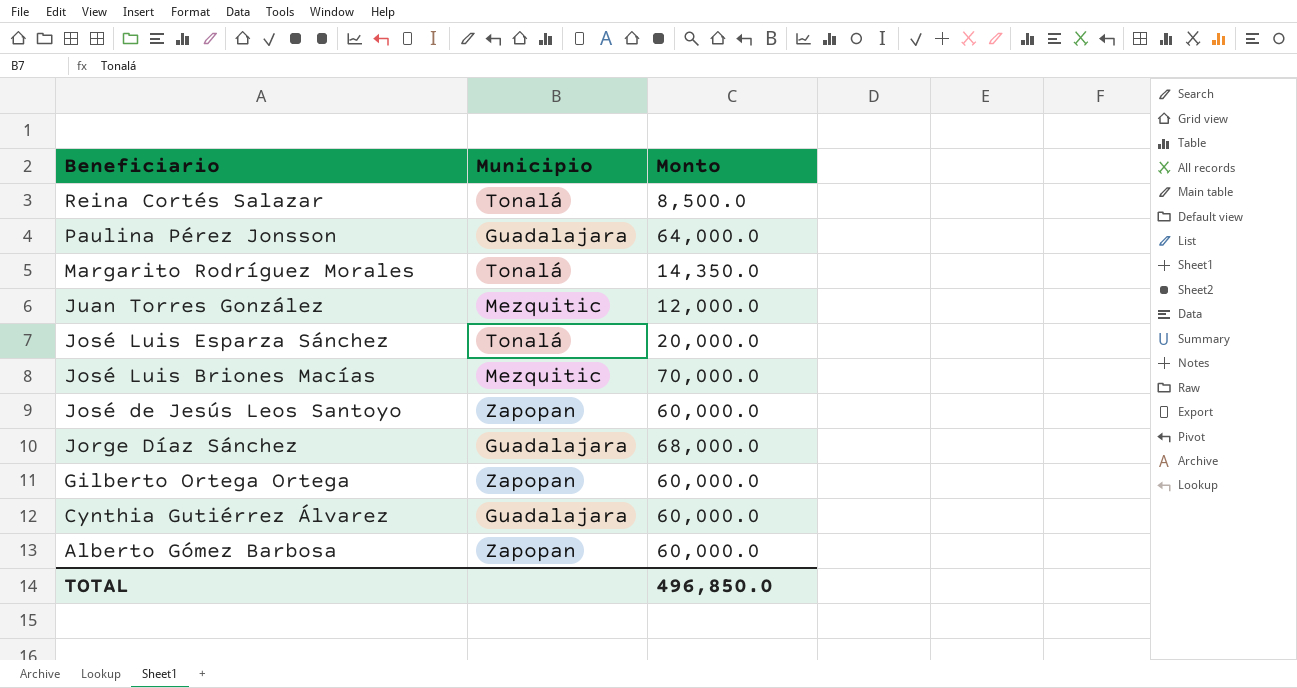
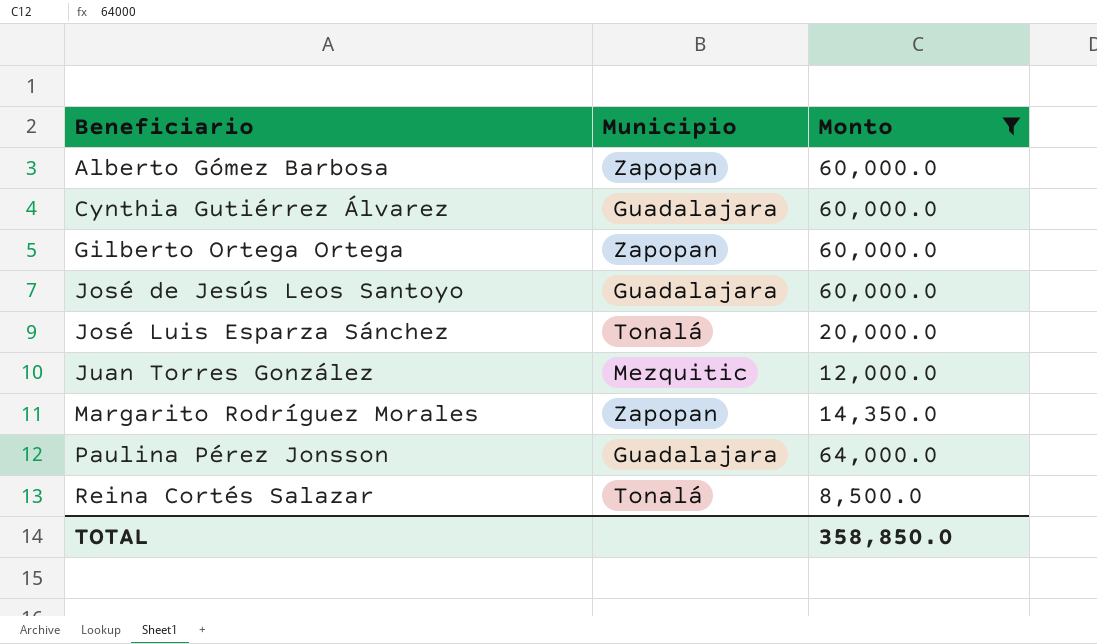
filter: none -> Monto <= 64,000.0
row order: Beneficiario descending -> Beneficiario ascending
José de Jesús Leos Santoyo | Municipio: Zapopan -> Guadalajara
Margarito Rodríguez Morales | Municipio: Tonalá -> Zapopan
TOTAL | Monto: 496,850.0 -> 358,850.0

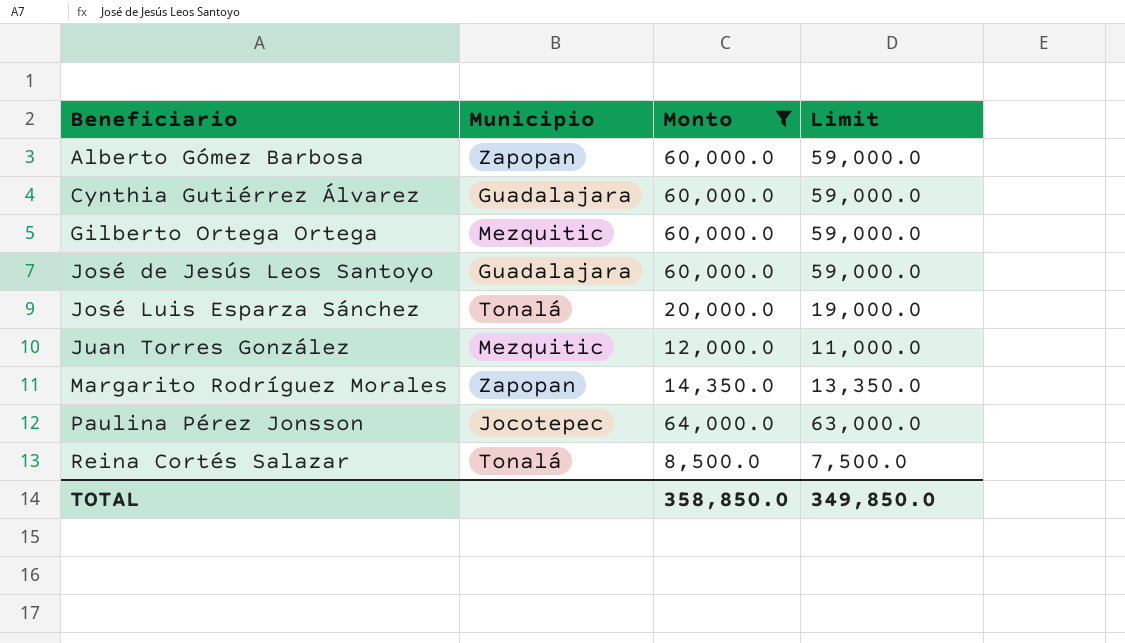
column Limit | formula: none -> [Monto] - 1000
Gilberto Ortega Ortega | Municipio: Zapopan -> Mezquitic
Paulina Pérez Jonsson | Municipio: Guadalajara -> Jocotepec

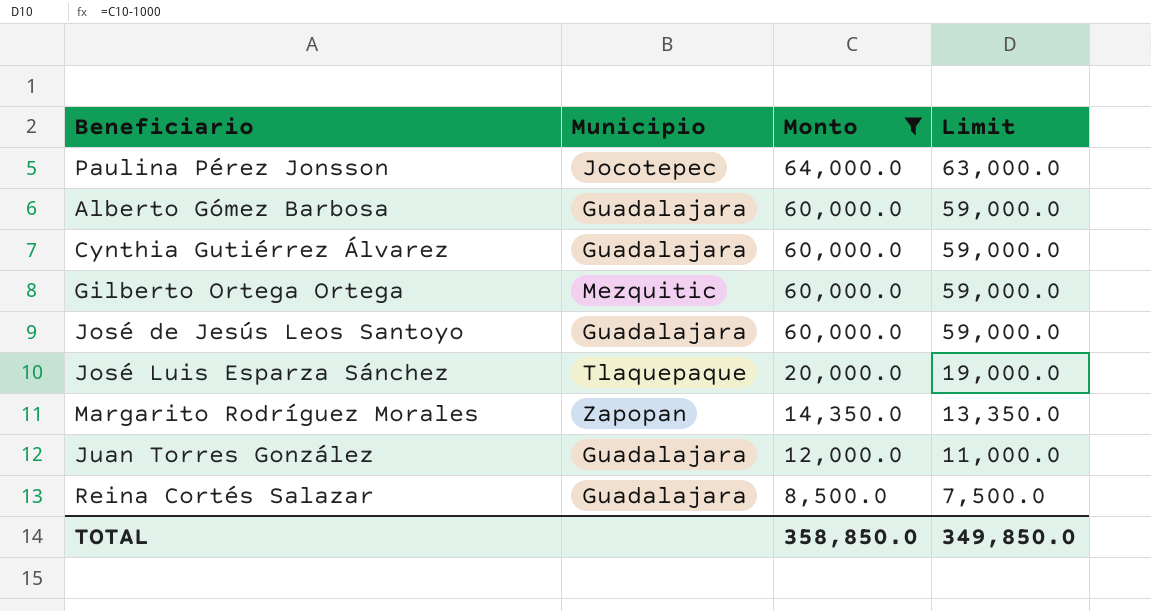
row order: Beneficiario ascending -> Monto descending
Alberto Gómez Barbosa | Municipio: Zapopan -> Guadalajara
José Luis Esparza Sánchez | Municipio: Tonalá -> Tlaquepaque
Juan Torres González | Municipio: Mezquitic -> Guadalajara
Reina Cortés Salazar | Municipio: Tonalá -> Guadalajara

